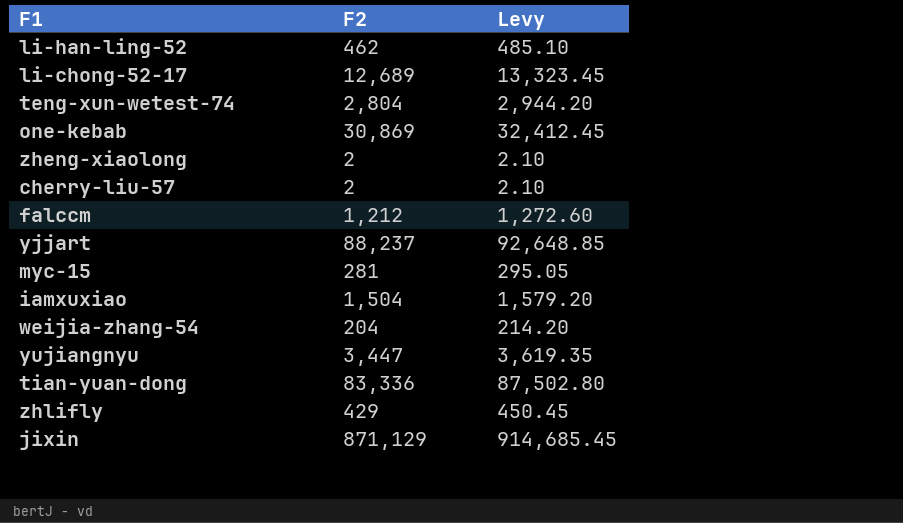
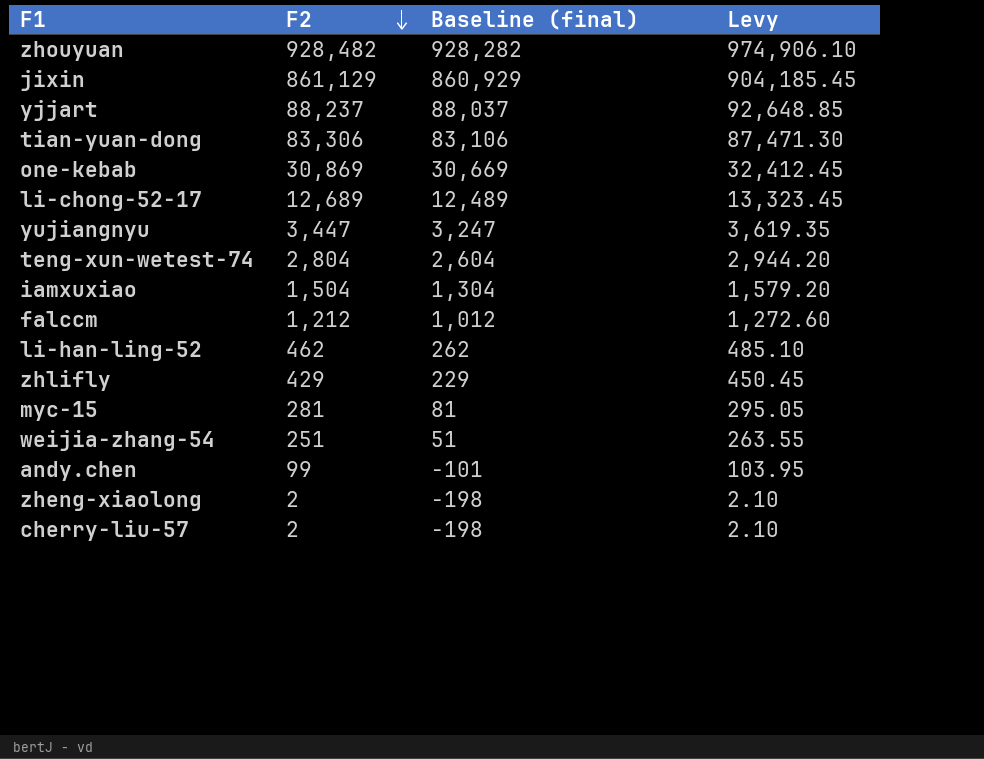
row order: none -> F2 descending
column Baseline (final) | formula: none -> [F2] - 200
row zhouyuan: none -> 928,482 | 928,282 | 974,906.10
jixin | F2: 871,129 -> 861,129
jixin | Levy: 914,685.45 -> 904,185.45
tian-yuan-dong | F2: 83,336 -> 83,306
tian-yuan-dong | Levy: 87,502.80 -> 87,471.30
weijia-zhang-54 | F2: 204 -> 251
weijia-zhang-54 | Levy: 214.20 -> 263.55
row andy.chen: none -> 99 | -101 | 103.95

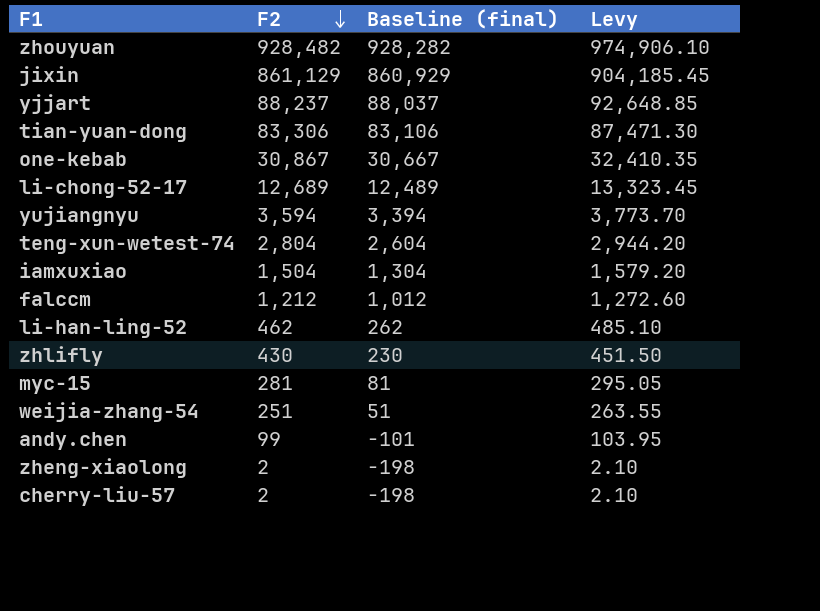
one-kebab | F2: 30,869 -> 30,867
one-kebab | Baseline (final): 30,669 -> 30,667
one-kebab | Levy: 32,412.45 -> 32,410.35
yujiangnyu | F2: 3,447 -> 3,594
yujiangnyu | Baseline (final): 3,247 -> 3,394
yujiangnyu | Levy: 3,619.35 -> 3,773.70
zhlifly | F2: 429 -> 430
zhlifly | Baseline (final): 229 -> 230
zhlifly | Levy: 450.45 -> 451.50

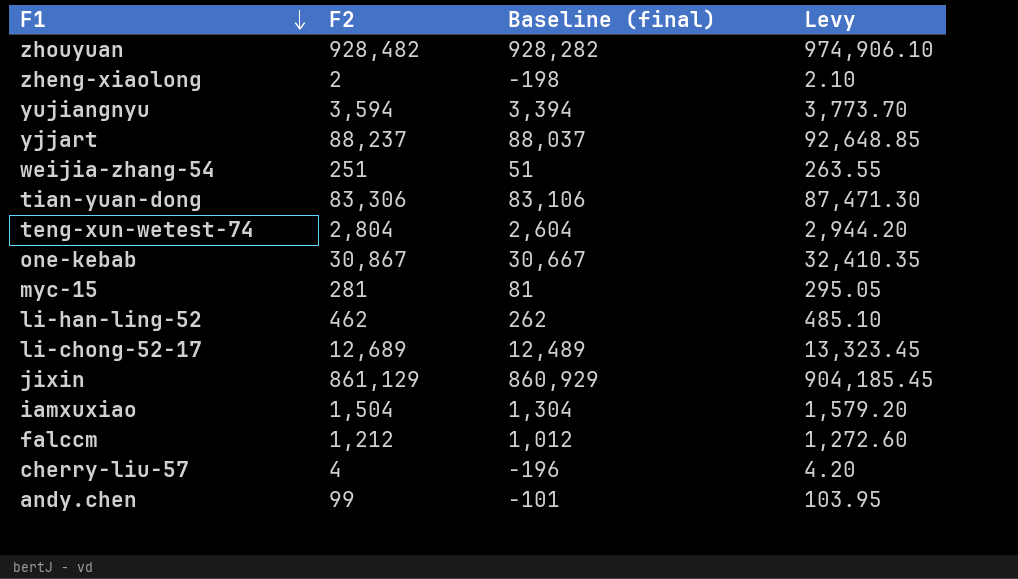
row order: F2 descending -> F1 descending
row zhlifly: 430 | 230 | 451.50 -> none
cherry-liu-57 | F2: 2 -> 4
cherry-liu-57 | Baseline (final): -198 -> -196
cherry-liu-57 | Levy: 2.10 -> 4.20

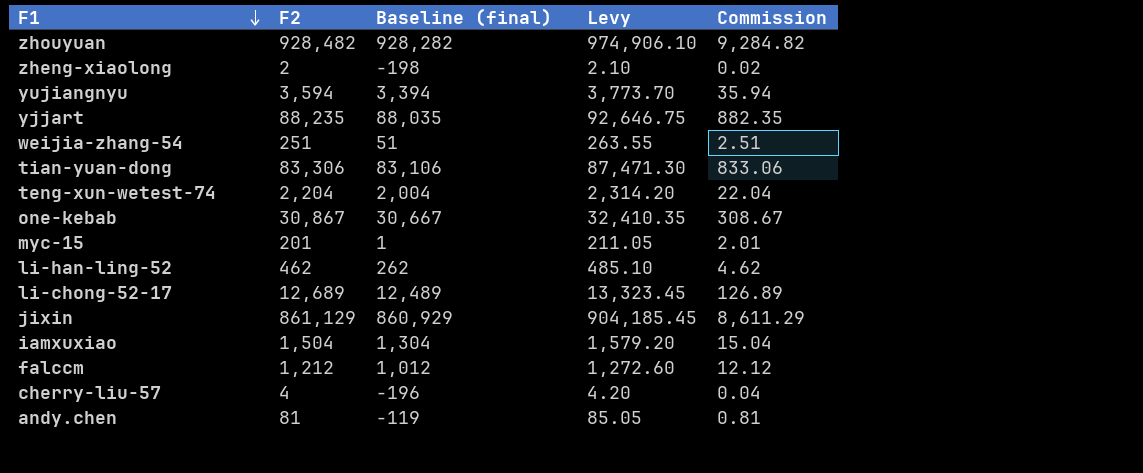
column Commission | formula: none -> [F2] * 0.01
yjjart | F2: 88,237 -> 88,235
yjjart | Baseline (final): 88,037 -> 88,035
yjjart | Levy: 92,648.85 -> 92,646.75
teng-xun-wetest-74 | F2: 2,804 -> 2,204
teng-xun-wetest-74 | Baseline (final): 2,604 -> 2,004
teng-xun-wetest-74 | Levy: 2,944.20 -> 2,314.20
myc-15 | F2: 281 -> 201
myc-15 | Baseline (final): 81 -> 1
myc-15 | Levy: 295.05 -> 211.05
andy.chen | F2: 99 -> 81
andy.chen | Baseline (final): -101 -> -119
andy.chen | Levy: 103.95 -> 85.05

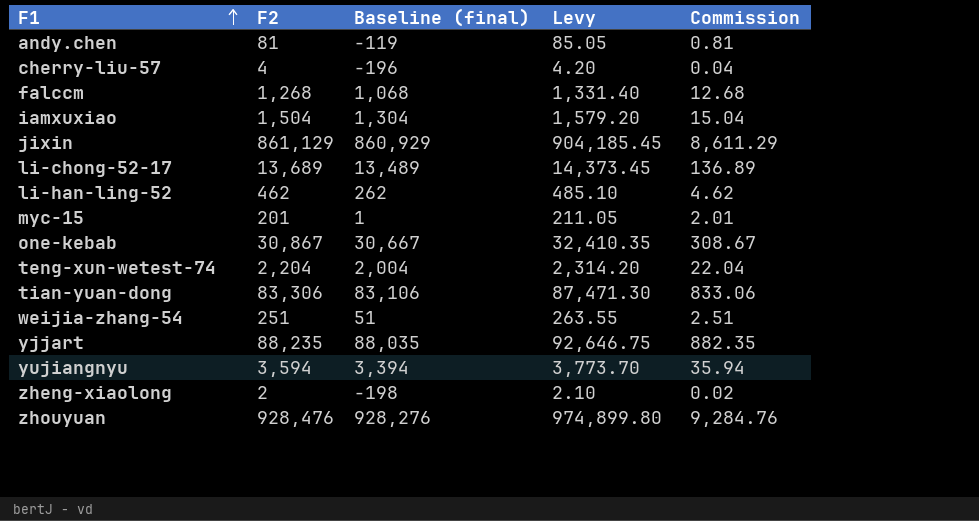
row order: F1 descending -> F1 ascending
falccm | F2: 1,212 -> 1,268
falccm | Baseline (final): 1,012 -> 1,068
falccm | Levy: 1,272.60 -> 1,331.40
falccm | Commission: 12.12 -> 12.68
li-chong-52-17 | F2: 12,689 -> 13,689
li-chong-52-17 | Baseline (final): 12,489 -> 13,489
li-chong-52-17 | Levy: 13,323.45 -> 14,373.45
li-chong-52-17 | Commission: 126.89 -> 136.89
zhouyuan | F2: 928,482 -> 928,476
zhouyuan | Baseline (final): 928,282 -> 928,276
zhouyuan | Levy: 974,906.10 -> 974,899.80
zhouyuan | Commission: 9,284.82 -> 9,284.76

